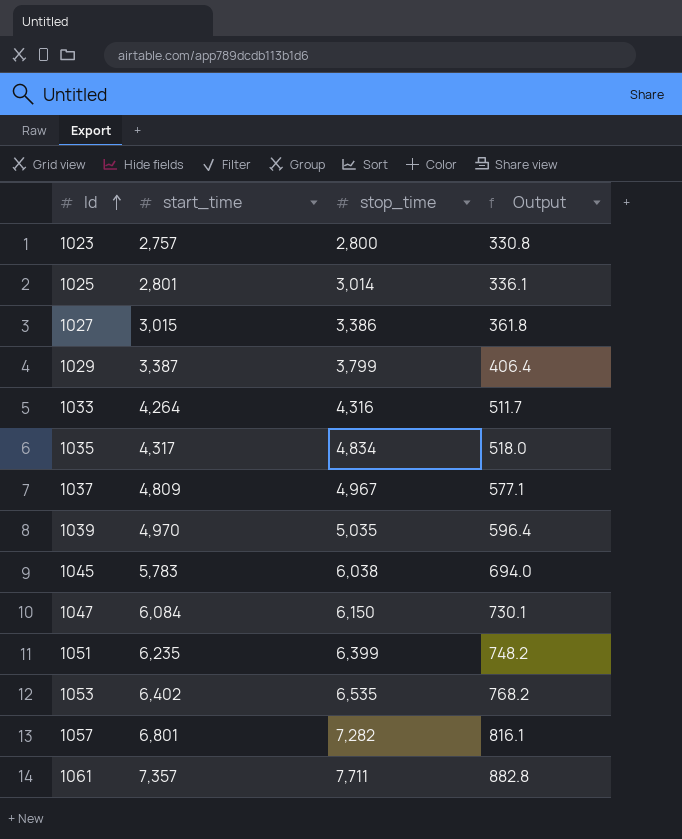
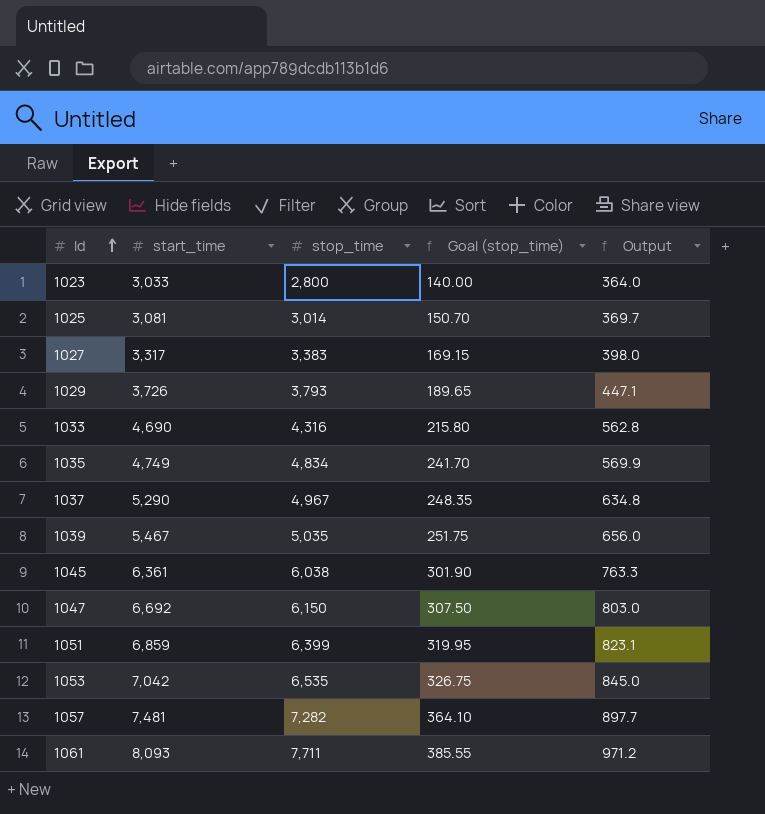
column Goal (stop_time) | formula: none -> [stop_time] * 0.05
1023 | start_time: 2,757 -> 3,033
1023 | Output: 330.8 -> 364.0
1025 | start_time: 2,801 -> 3,081
1025 | Output: 336.1 -> 369.7
1027 | start_time: 3,015 -> 3,317
1027 | stop_time: 3,386 -> 3,383
1027 | Output: 361.8 -> 398.0
1029 | start_time: 3,387 -> 3,726
1029 | stop_time: 3,799 -> 3,793
1029 | Output: 406.4 -> 447.1
1033 | start_time: 4,264 -> 4,690
1033 | Output: 511.7 -> 562.8
1035 | start_time: 4,317 -> 4,749
1035 | Output: 518.0 -> 569.9
1037 | start_time: 4,809 -> 5,290
1037 | Output: 577.1 -> 634.8
1039 | start_time: 4,970 -> 5,467
1039 | Output: 596.4 -> 656.0
1045 | start_time: 5,783 -> 6,361
1045 | Output: 694.0 -> 763.3
1047 | start_time: 6,084 -> 6,692
1047 | Output: 730.1 -> 803.0
1051 | start_time: 6,235 -> 6,859
1051 | Output: 748.2 -> 823.1
1053 | start_time: 6,402 -> 7,042
1053 | Output: 768.2 -> 845.0
1057 | start_time: 6,801 -> 7,481
1057 | Output: 816.1 -> 897.7
1061 | start_time: 7,357 -> 8,093
1061 | Output: 882.8 -> 971.2

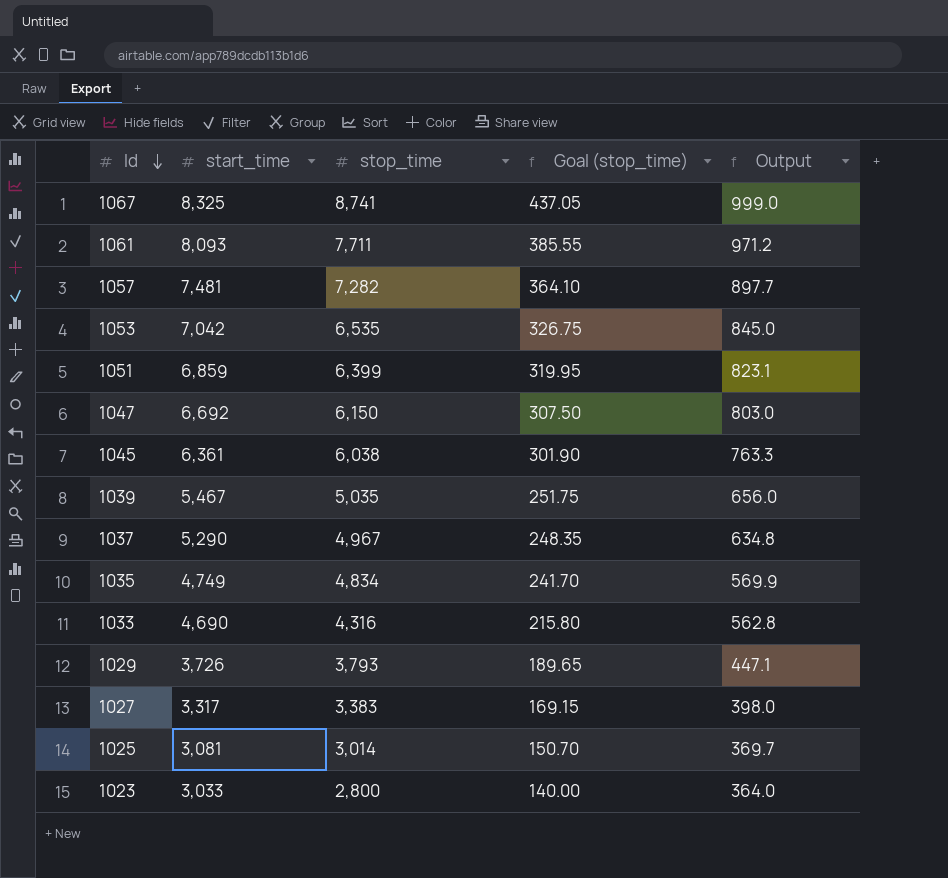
row order: Id ascending -> Id descending
row 1067: none -> 8,325 | 8,741 | 437.05 | 999.0

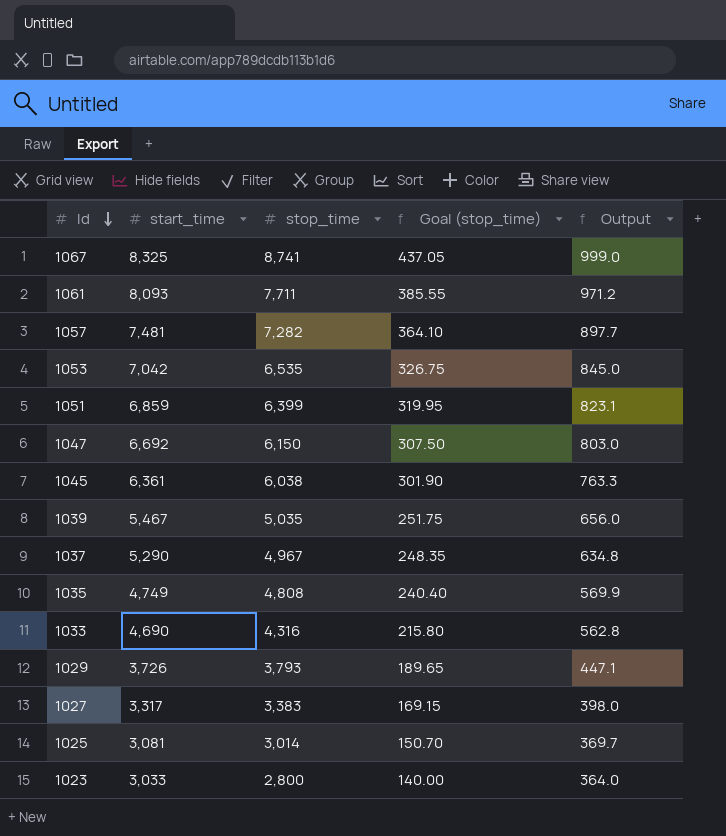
1035 | stop_time: 4,834 -> 4,808
1035 | Goal (stop_time): 241.70 -> 240.40

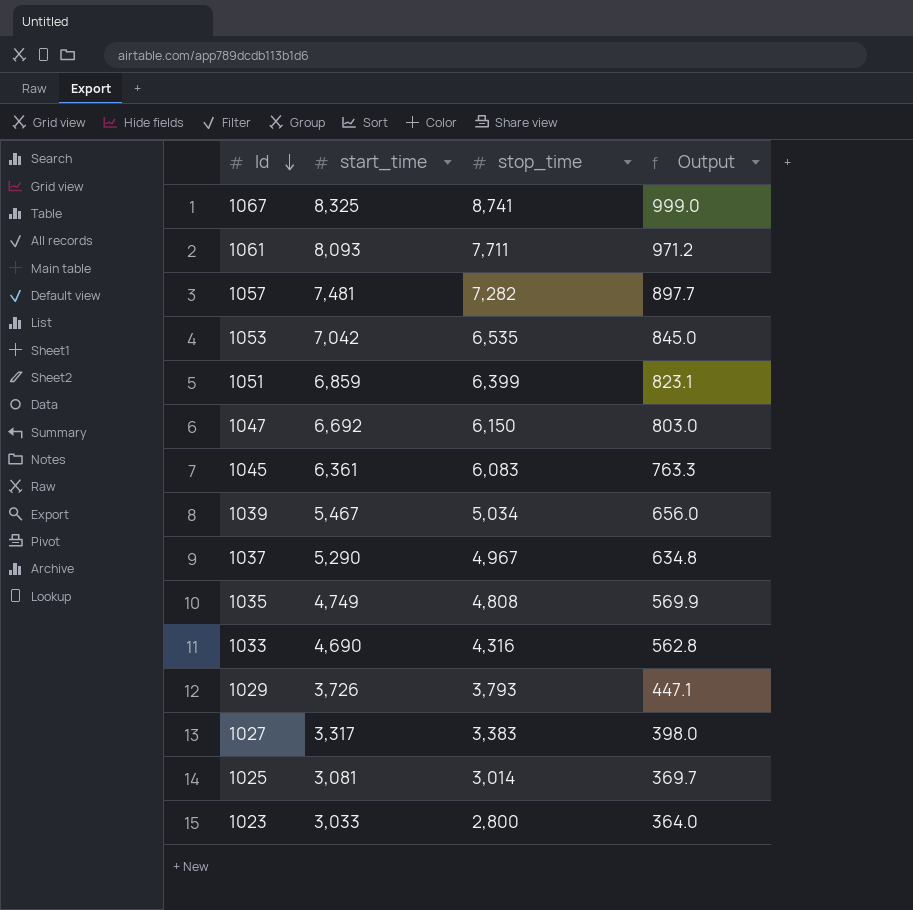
column Goal (stop_time) | formula: [stop_time] * 0.05 -> none
1045 | stop_time: 6,038 -> 6,083
1039 | stop_time: 5,035 -> 5,034

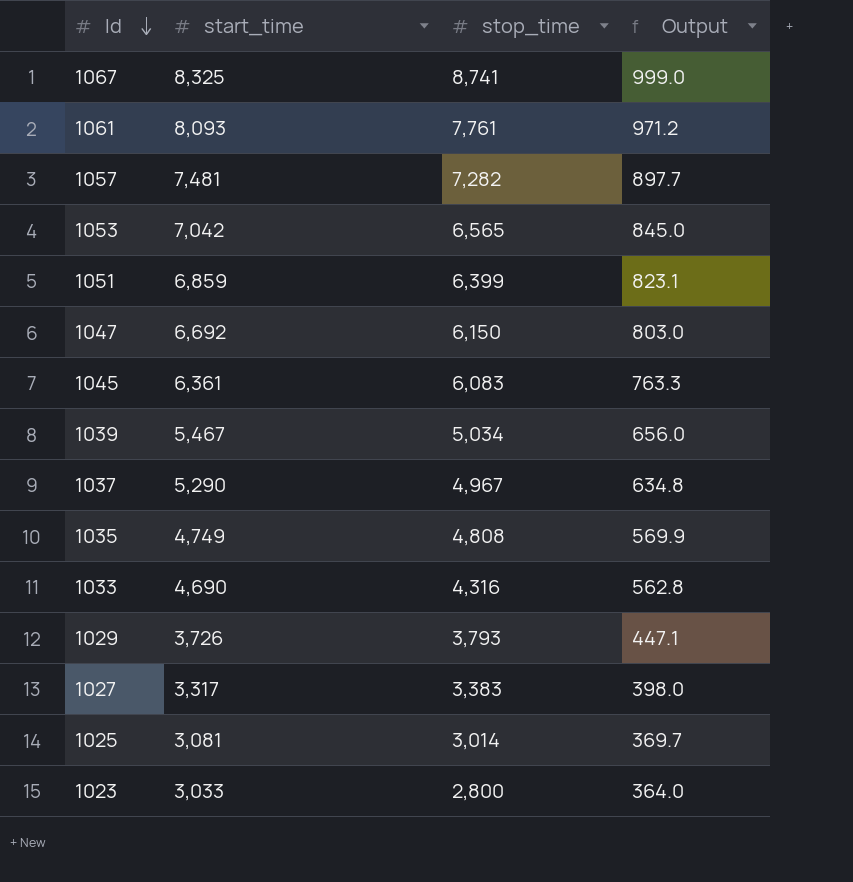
1061 | stop_time: 7,711 -> 7,761
1053 | stop_time: 6,535 -> 6,565

